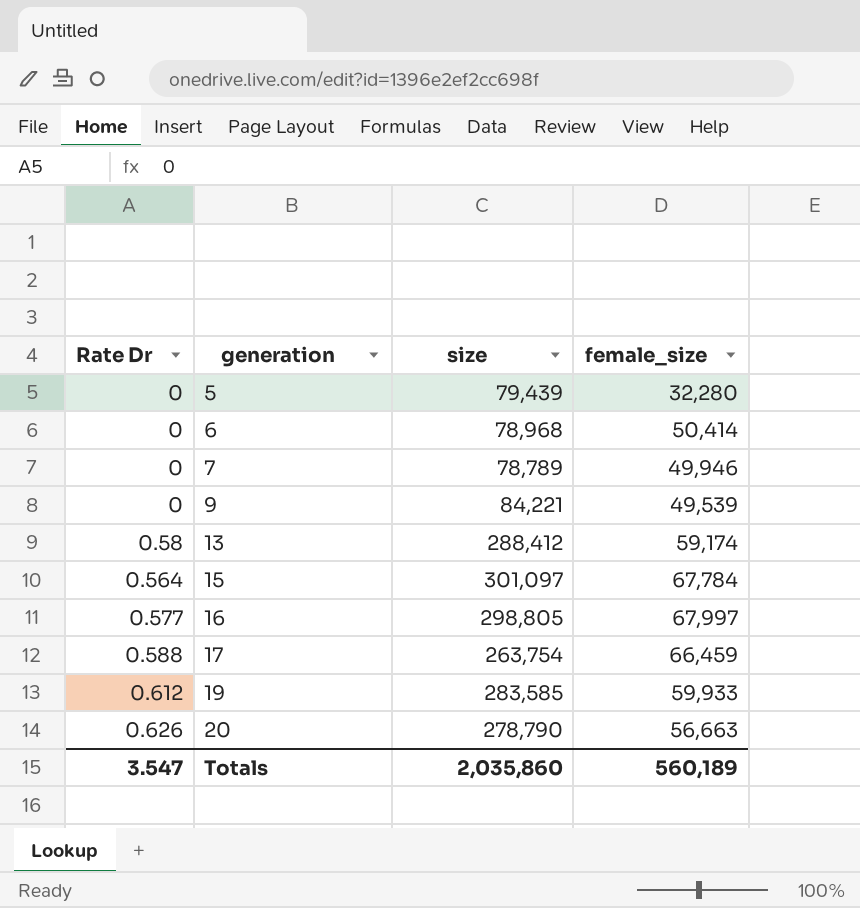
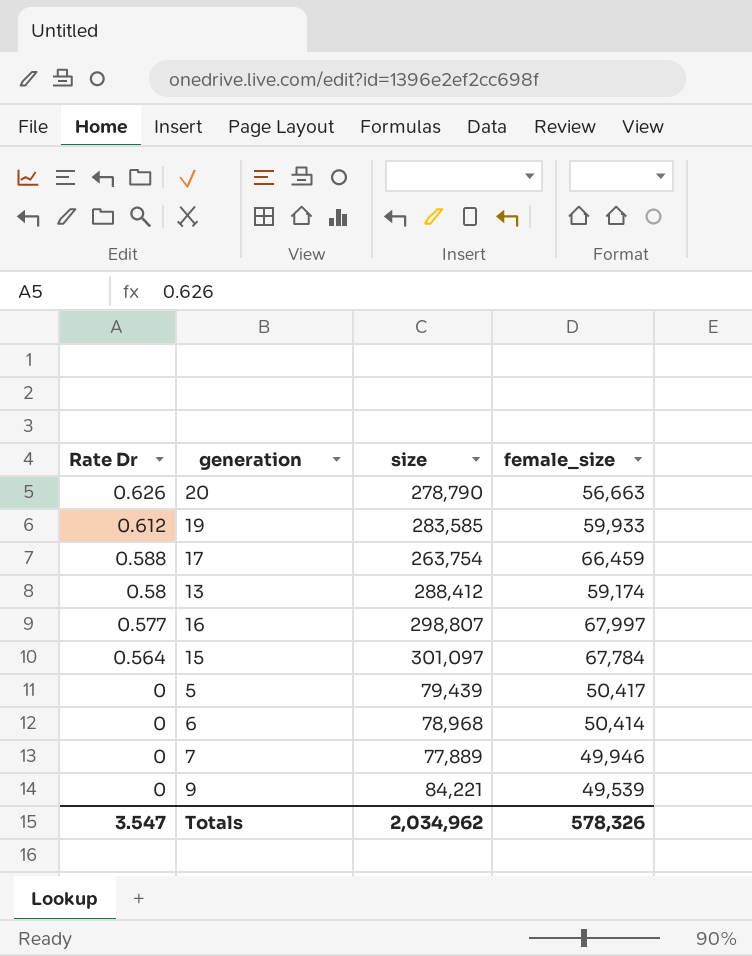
row order: generation ascending -> Rate Dr descending
16 | size: 298,805 -> 298,807
5 | female_size: 32,280 -> 50,417
7 | size: 78,789 -> 77,889
Totals | size: 2,035,860 -> 2,034,962
Totals | female_size: 560,189 -> 578,326

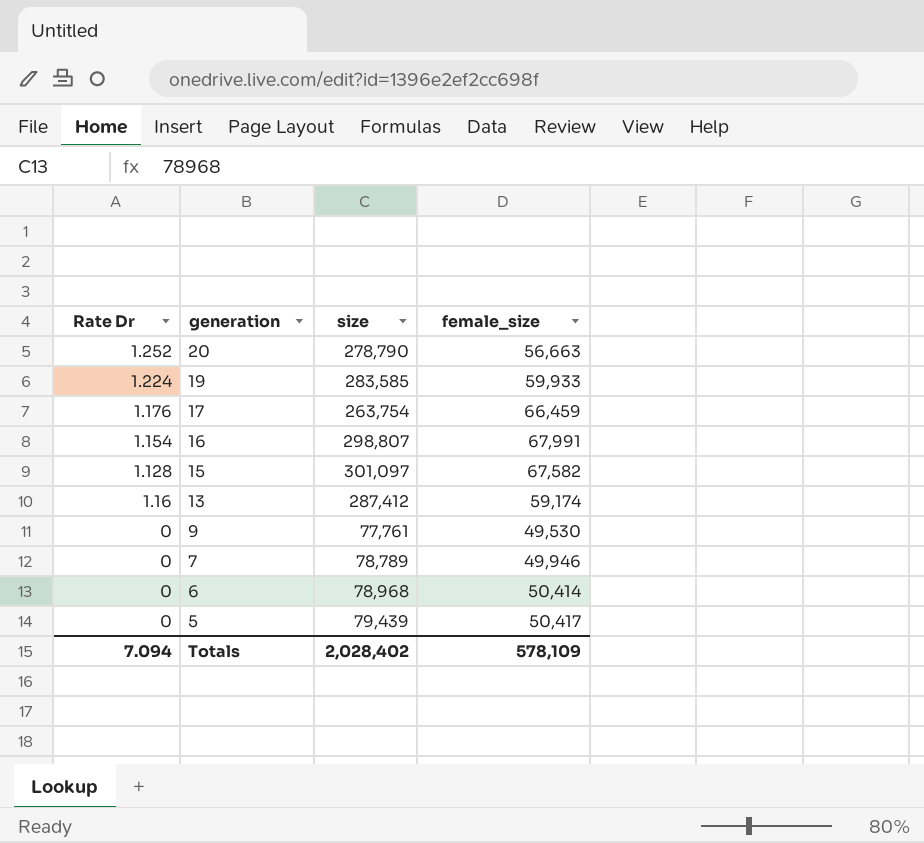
row order: Rate Dr descending -> generation descending
20 | Rate Dr: 0.626 -> 1.252
19 | Rate Dr: 0.612 -> 1.224
17 | Rate Dr: 0.588 -> 1.176
16 | Rate Dr: 0.577 -> 1.154
16 | female_size: 67,997 -> 67,991
15 | Rate Dr: 0.564 -> 1.128
15 | female_size: 67,784 -> 67,582
13 | Rate Dr: 0.58 -> 1.16
13 | size: 288,412 -> 287,412
9 | size: 84,221 -> 77,761
9 | female_size: 49,539 -> 49,530
7 | size: 77,889 -> 78,789
Totals | Rate Dr: 3.547 -> 7.094
Totals | size: 2,034,962 -> 2,028,402
Totals | female_size: 578,326 -> 578,109

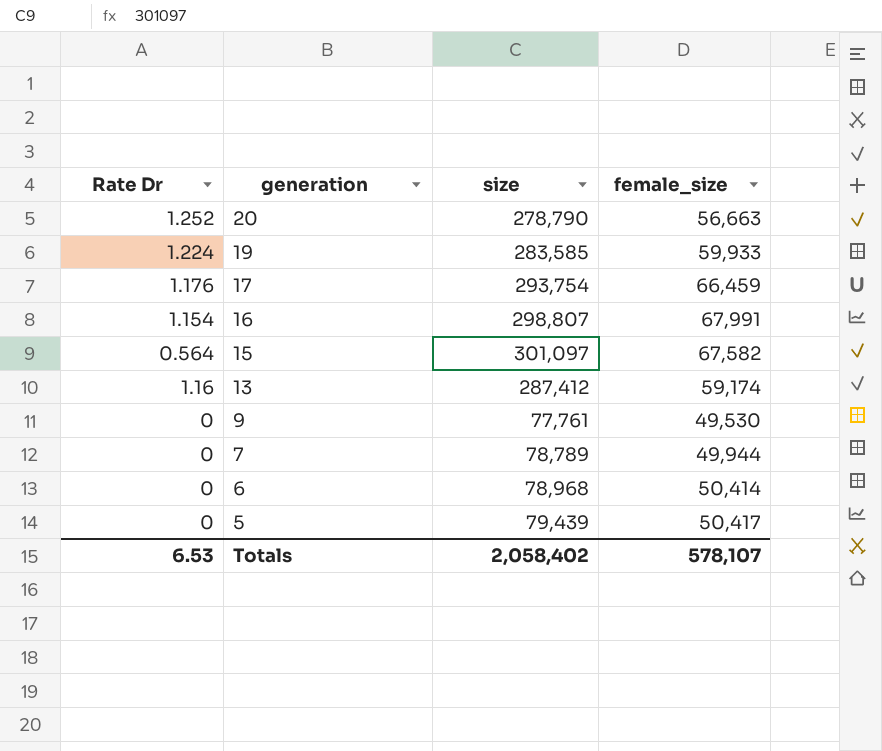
17 | size: 263,754 -> 293,754
15 | Rate Dr: 1.128 -> 0.564
7 | female_size: 49,946 -> 49,944
Totals | Rate Dr: 7.094 -> 6.53
Totals | size: 2,028,402 -> 2,058,402
Totals | female_size: 578,109 -> 578,107

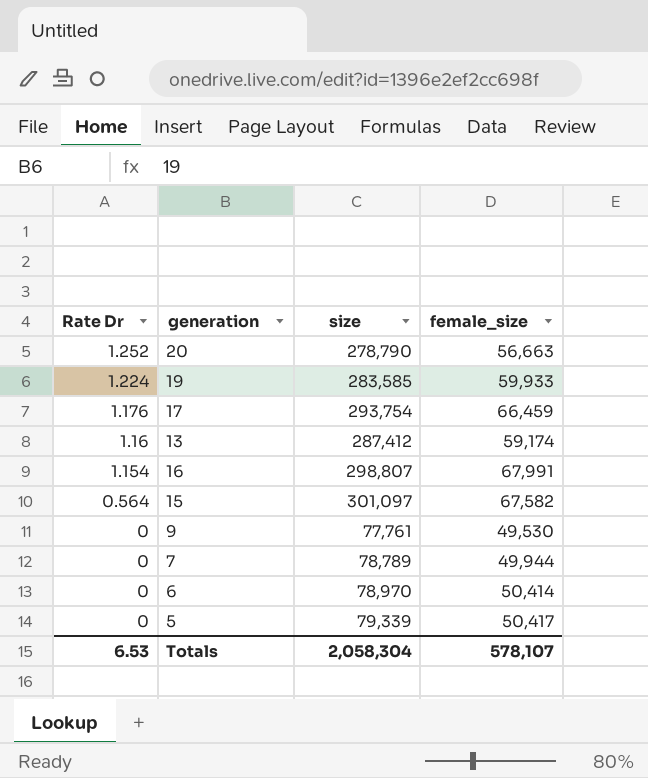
row order: generation descending -> Rate Dr descending
6 | size: 78,968 -> 78,970
5 | size: 79,439 -> 79,339
Totals | size: 2,058,402 -> 2,058,304

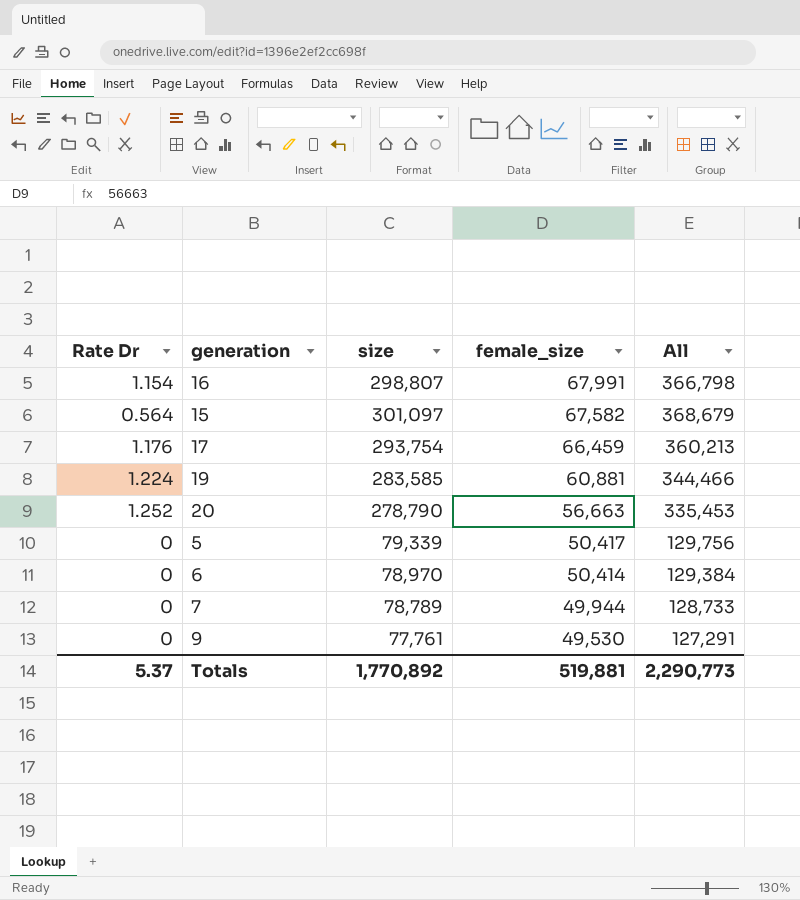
row order: Rate Dr descending -> female_size descending
column All | formula: none -> [size] + [female_size]
row 13: 1.16 | 287,412 | 59,174 -> none
19 | female_size: 59,933 -> 60,881
Totals | Rate Dr: 6.53 -> 5.37
Totals | size: 2,058,304 -> 1,770,892
Totals | female_size: 578,107 -> 519,881

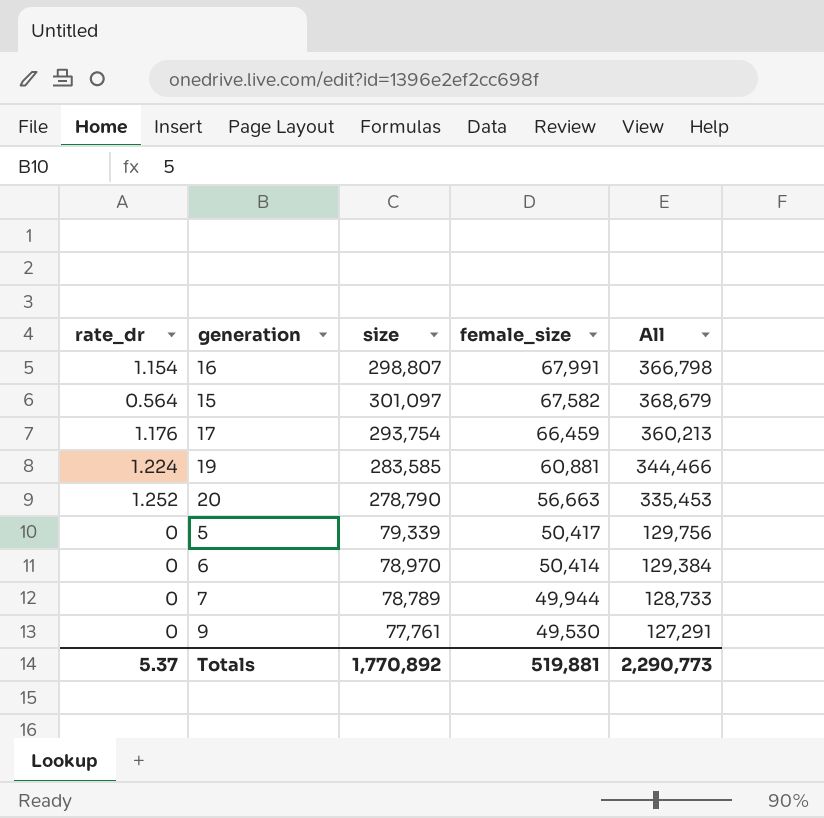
column name: Rate Dr -> rate_dr

